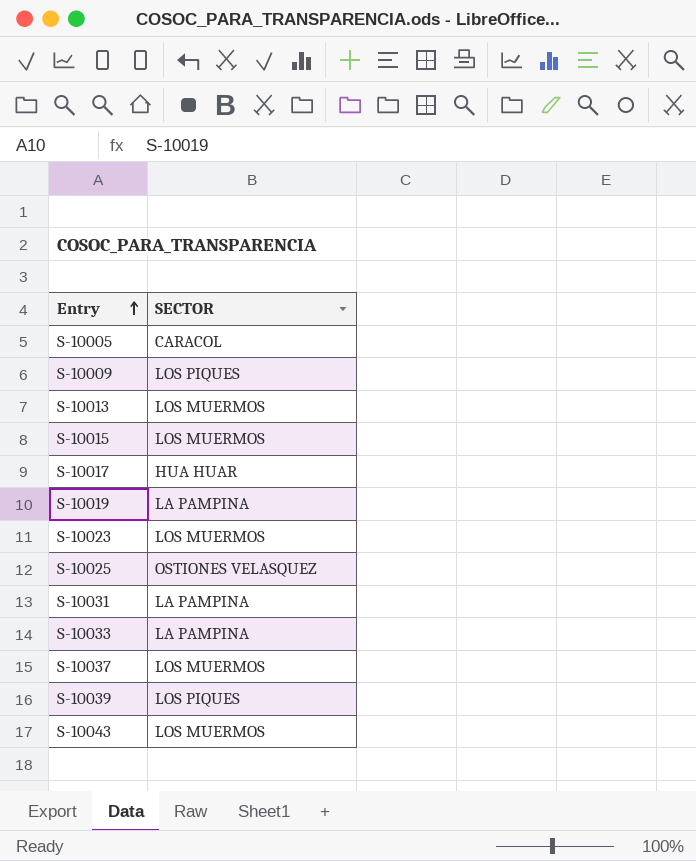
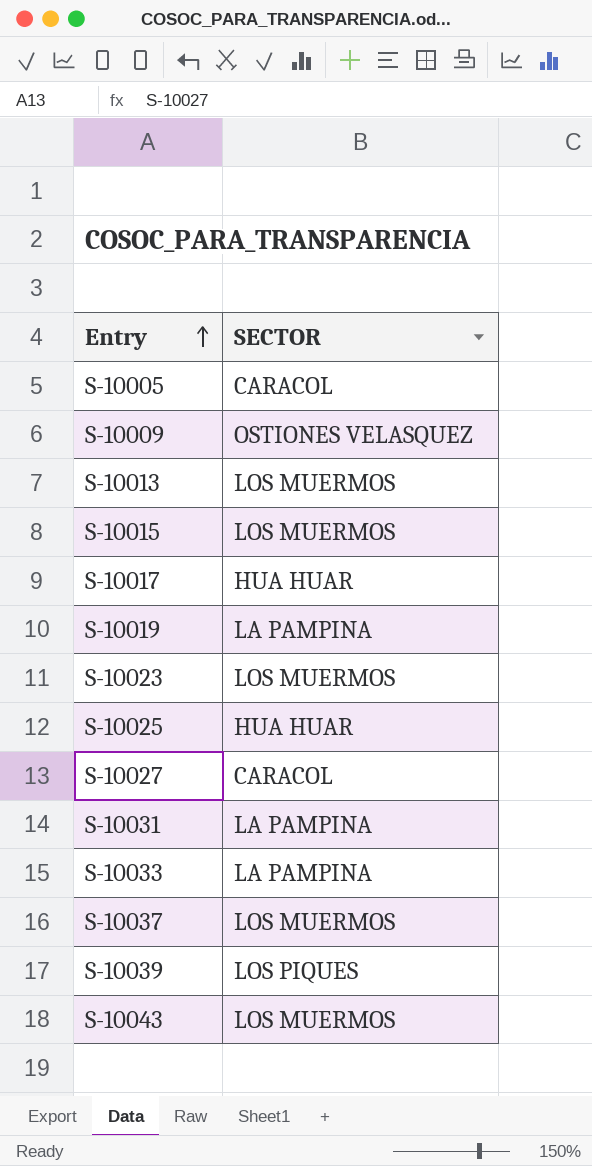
S-10009 | SECTOR: LOS PIQUES -> OSTIONES VELASQUEZ
S-10025 | SECTOR: OSTIONES VELASQUEZ -> HUA HUAR
row S-10027: none -> CARACOL

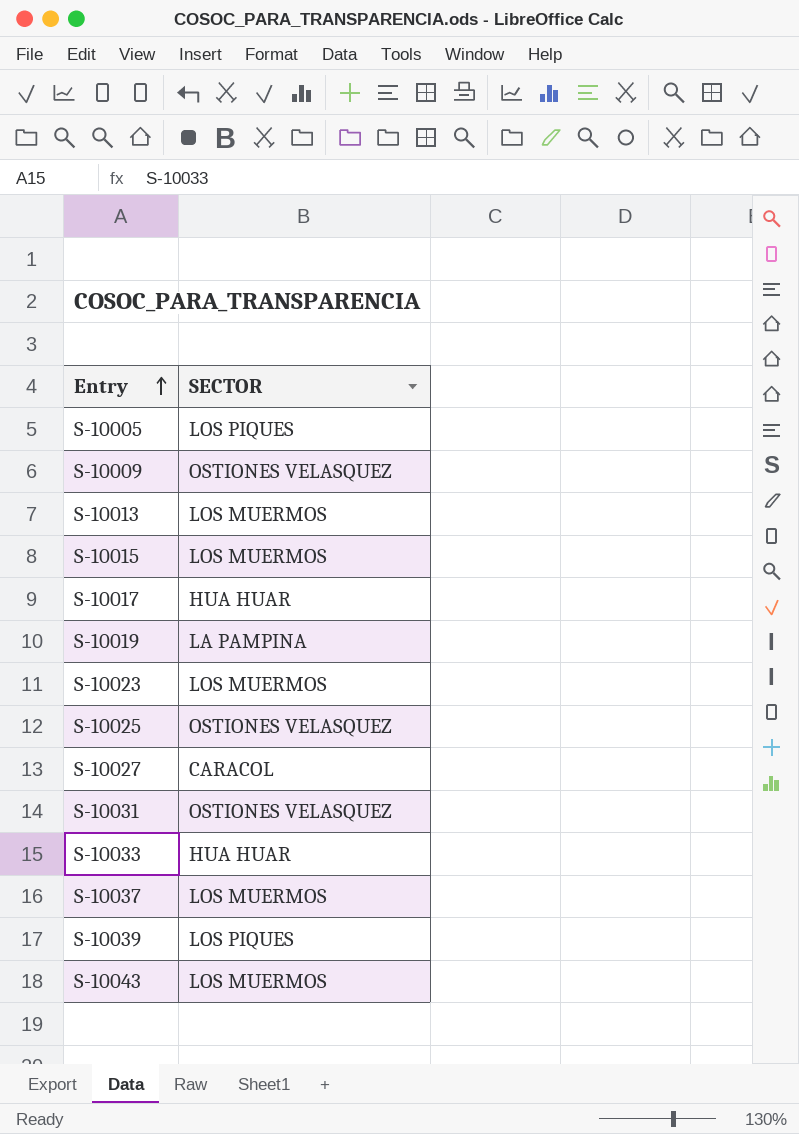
S-10005 | SECTOR: CARACOL -> LOS PIQUES
S-10025 | SECTOR: HUA HUAR -> OSTIONES VELASQUEZ
S-10031 | SECTOR: LA PAMPINA -> OSTIONES VELASQUEZ
S-10033 | SECTOR: LA PAMPINA -> HUA HUAR

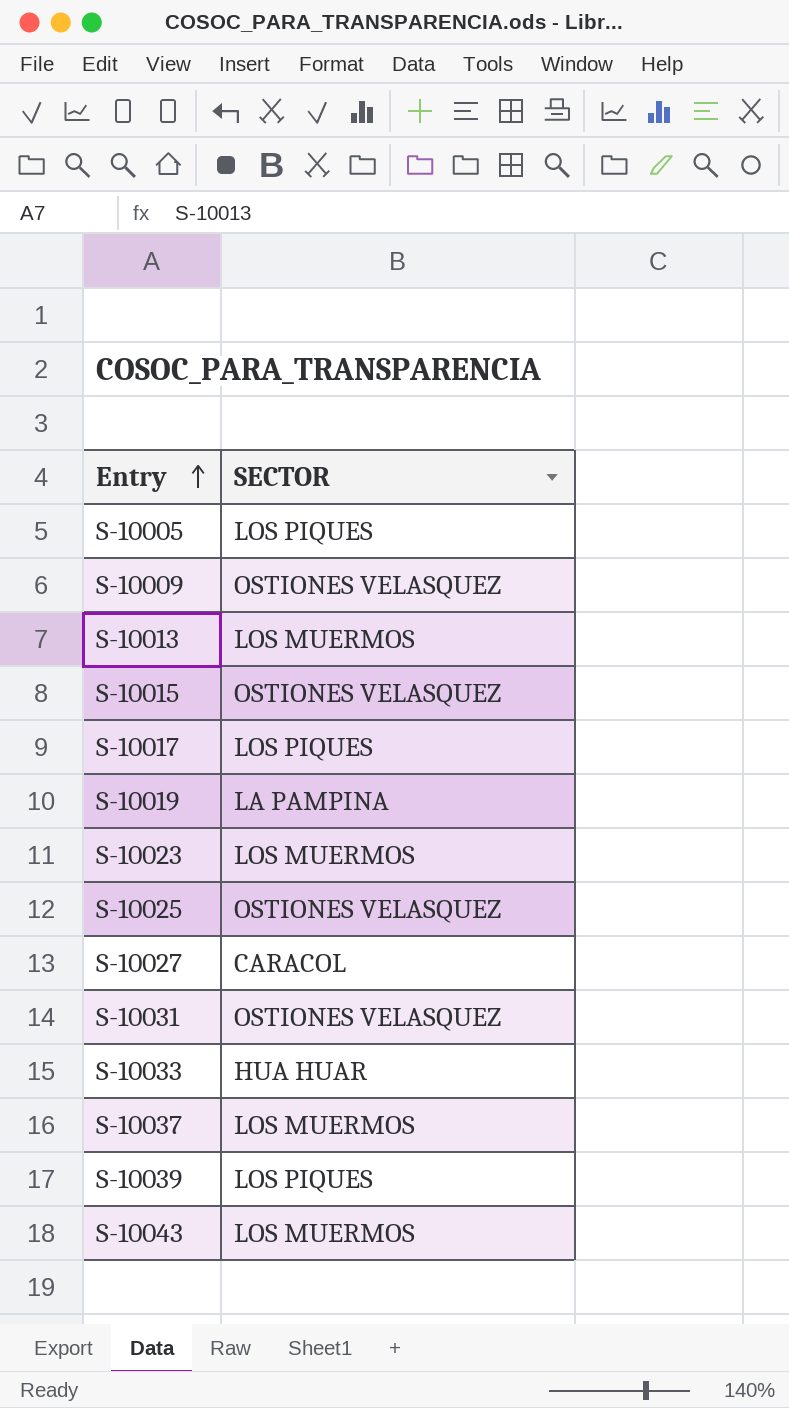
S-10015 | SECTOR: LOS MUERMOS -> OSTIONES VELASQUEZ
S-10017 | SECTOR: HUA HUAR -> LOS PIQUES

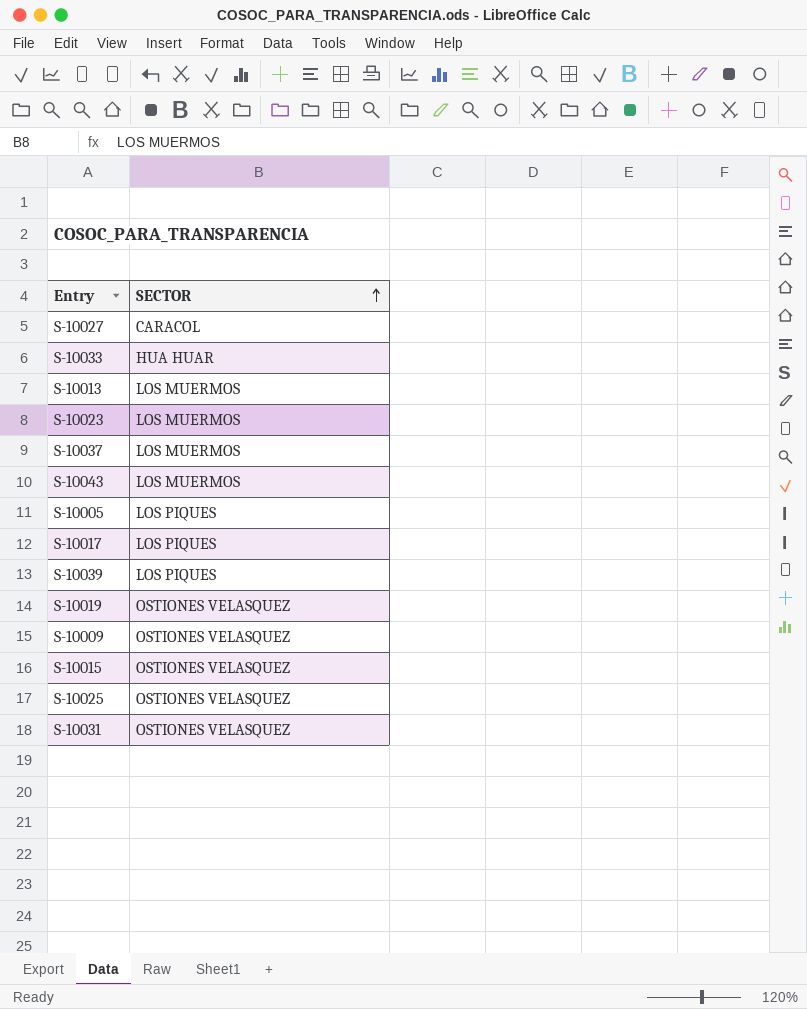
row order: Entry ascending -> SECTOR ascending
S-10019 | SECTOR: LA PAMPINA -> OSTIONES VELASQUEZ

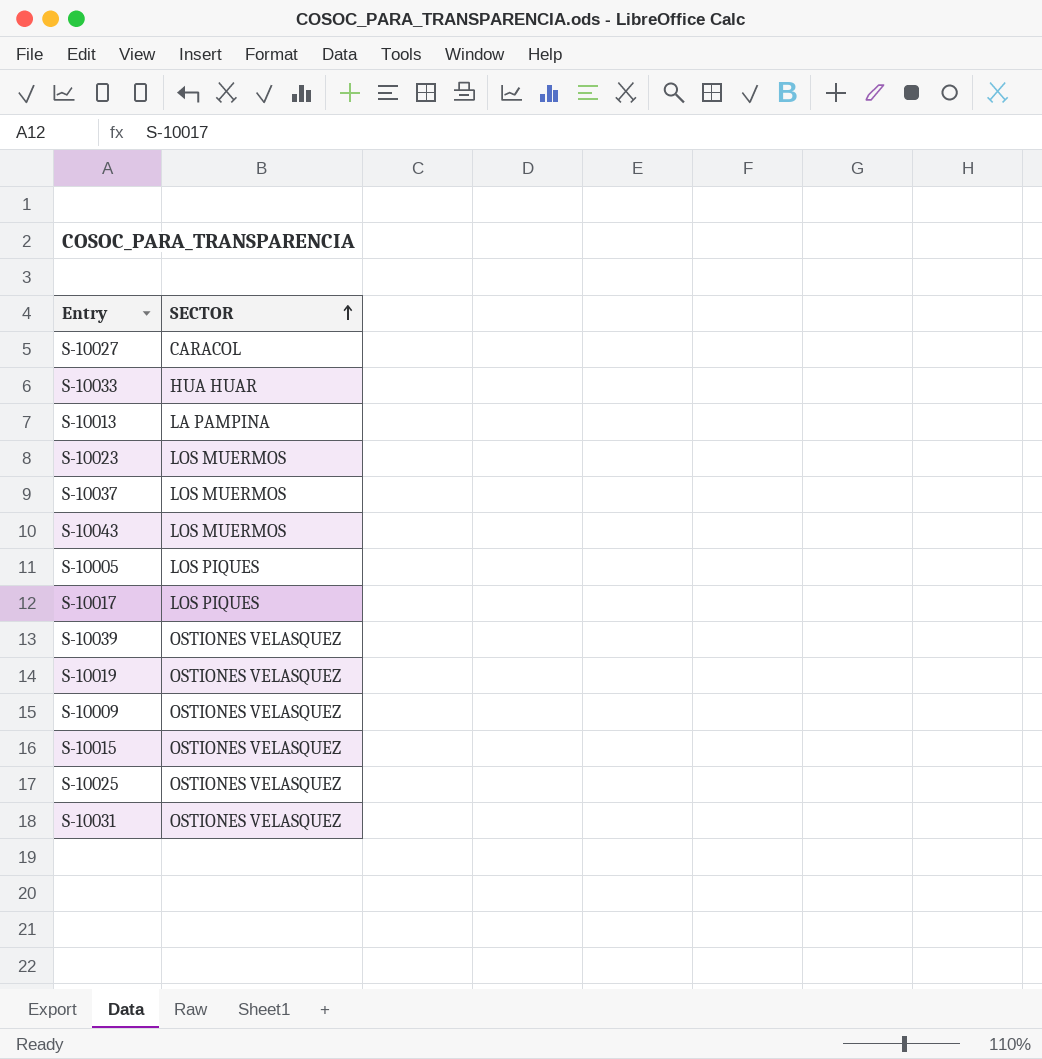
S-10013 | SECTOR: LOS MUERMOS -> LA PAMPINA
S-10039 | SECTOR: LOS PIQUES -> OSTIONES VELASQUEZ

